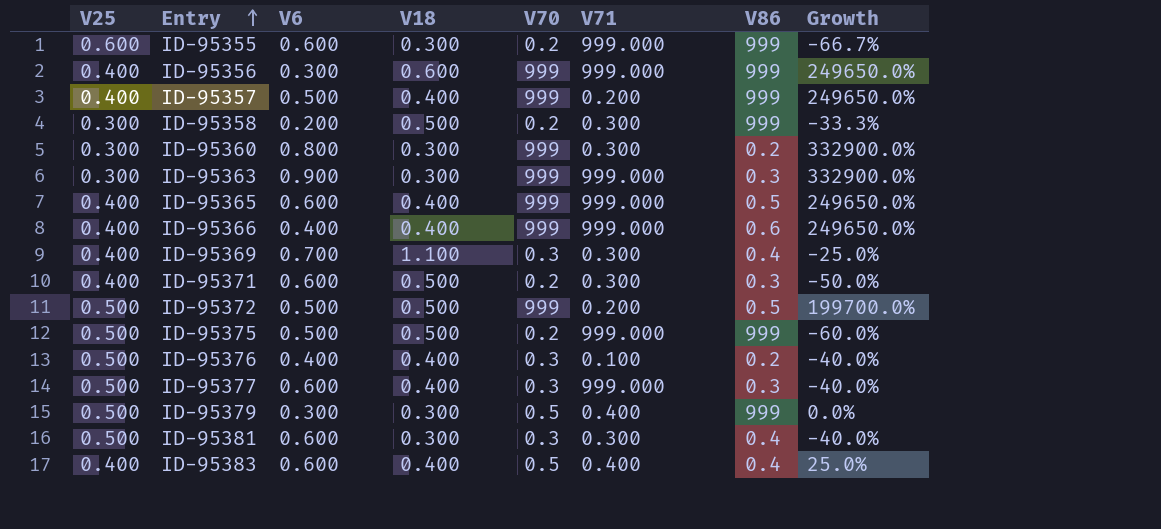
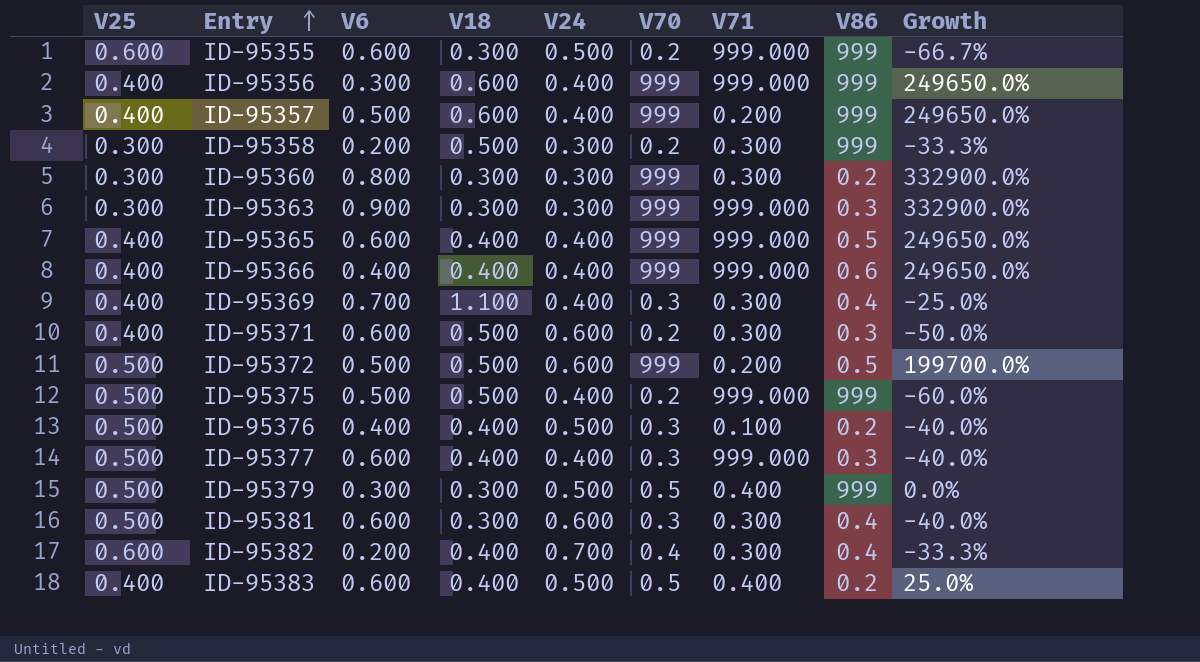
column V24 | position: none -> 5
ID-95357 | V18: 0.400 -> 0.600
row ID-95382: none -> 0.600 | 0.200 | 0.400 | 0.700 | 0.4 | 0.300 | 0.4 | -33.3%
ID-95383 | V86: 0.4 -> 0.2

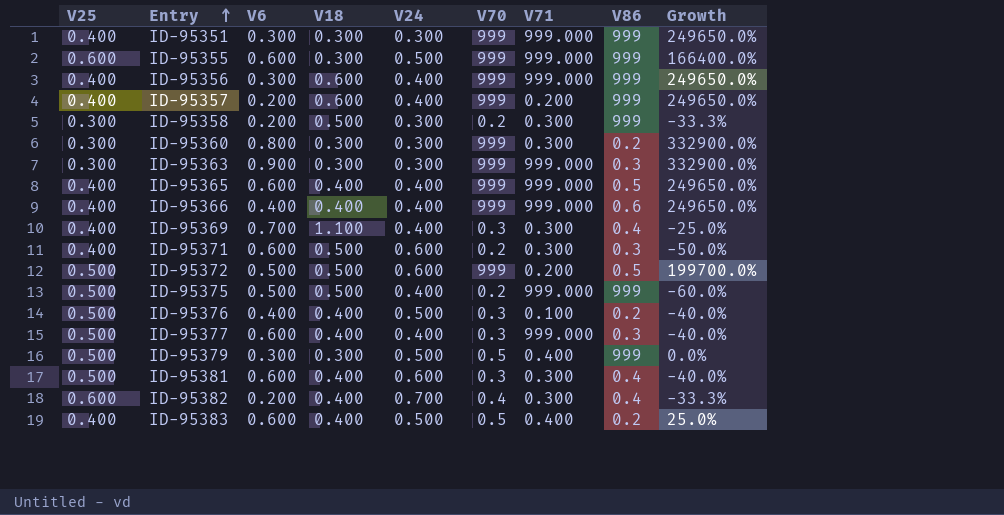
row ID-95351: none -> 0.400 | 0.300 | 0.300 | 0.300 | 999 | 999.000 | 999 | 249650.0%
ID-95355 | V70: 0.2 -> 999
ID-95355 | Growth: -66.7% -> 166400.0%
ID-95357 | V6: 0.500 -> 0.200
ID-95381 | V18: 0.300 -> 0.400

